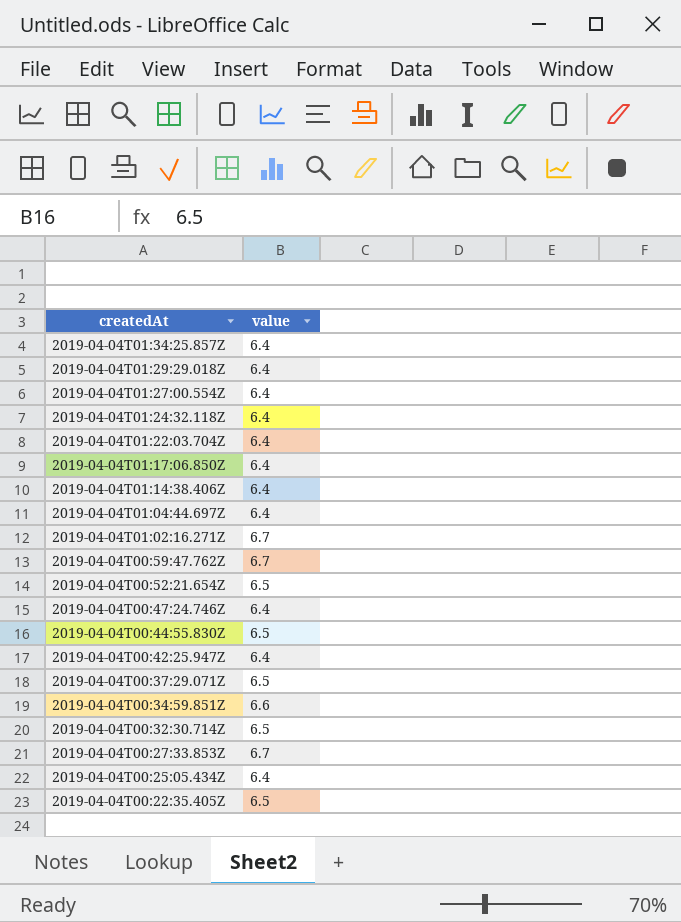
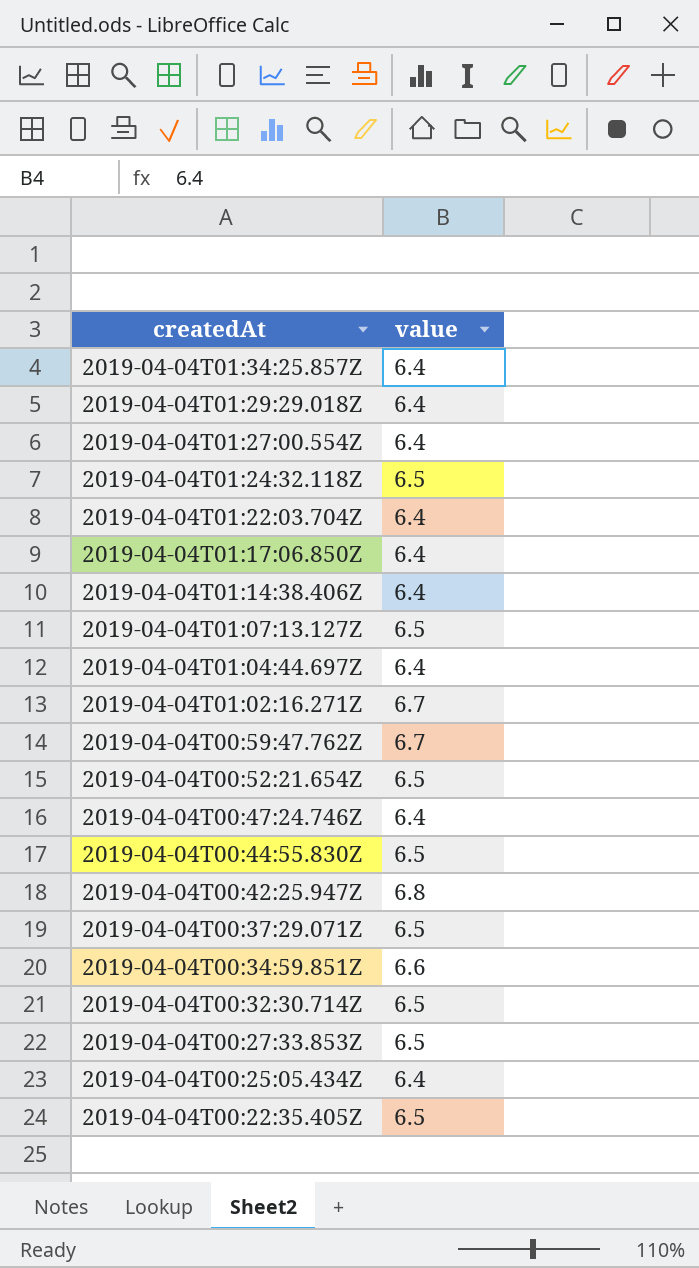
2019-04-04T01:24:32.118Z | value: 6.4 -> 6.5
row 2019-04-04T01:07:13.127Z: none -> 6.5
2019-04-04T00:42:25.947Z | value: 6.4 -> 6.8
2019-04-04T00:27:33.853Z | value: 6.7 -> 6.5

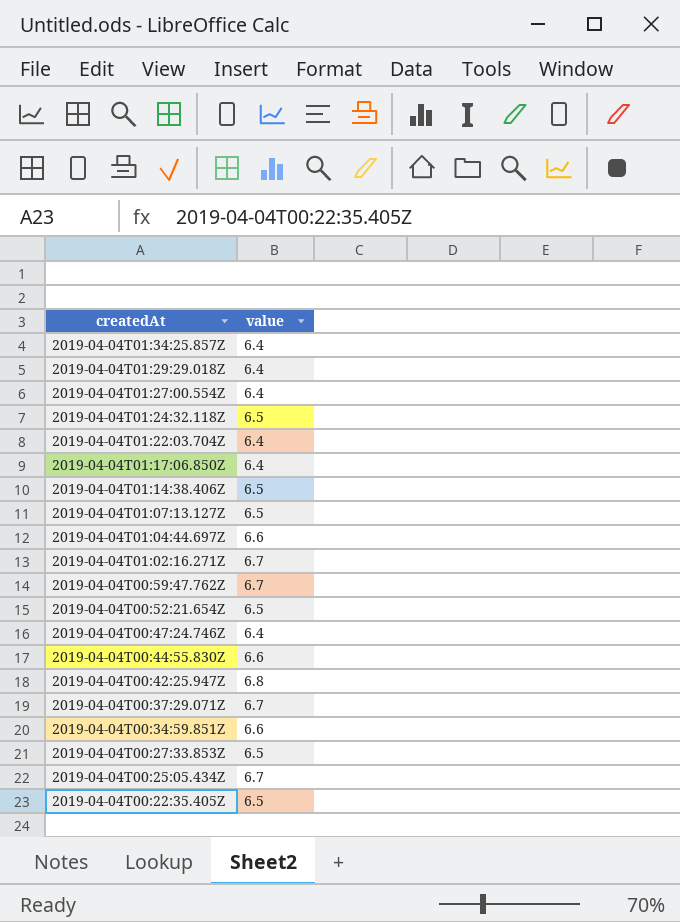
row 2019-04-04T00:32:30.714Z: 6.5 -> none
2019-04-04T01:14:38.406Z | value: 6.4 -> 6.5
2019-04-04T01:04:44.697Z | value: 6.4 -> 6.6
2019-04-04T00:44:55.830Z | value: 6.5 -> 6.6
2019-04-04T00:37:29.071Z | value: 6.5 -> 6.7
2019-04-04T00:25:05.434Z | value: 6.4 -> 6.7

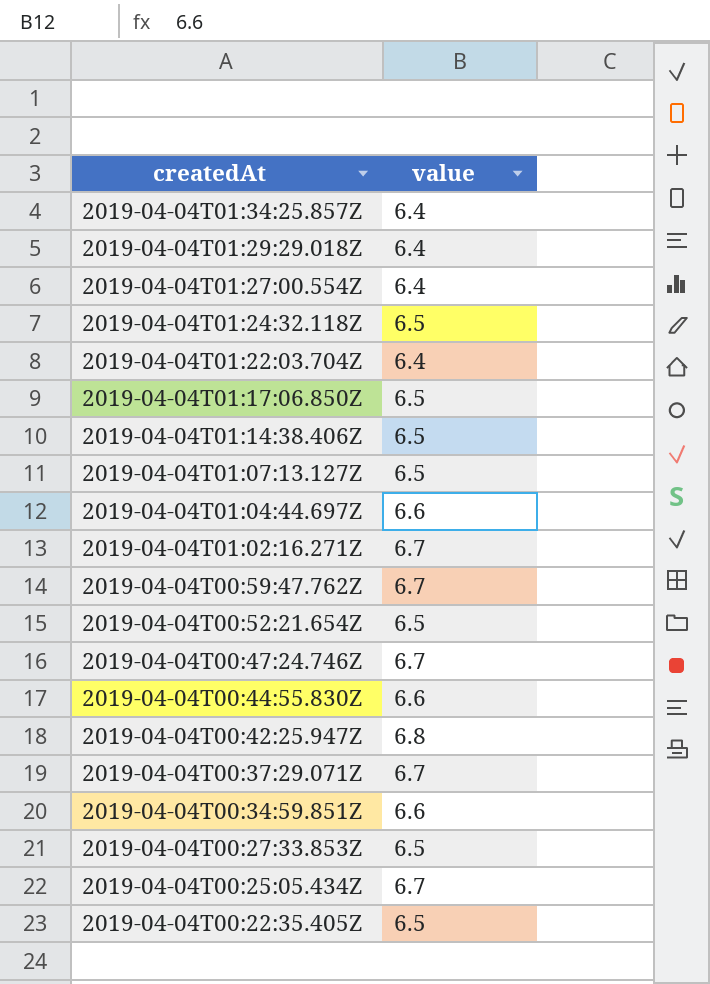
2019-04-04T01:17:06.850Z | value: 6.4 -> 6.5
2019-04-04T00:47:24.746Z | value: 6.4 -> 6.7

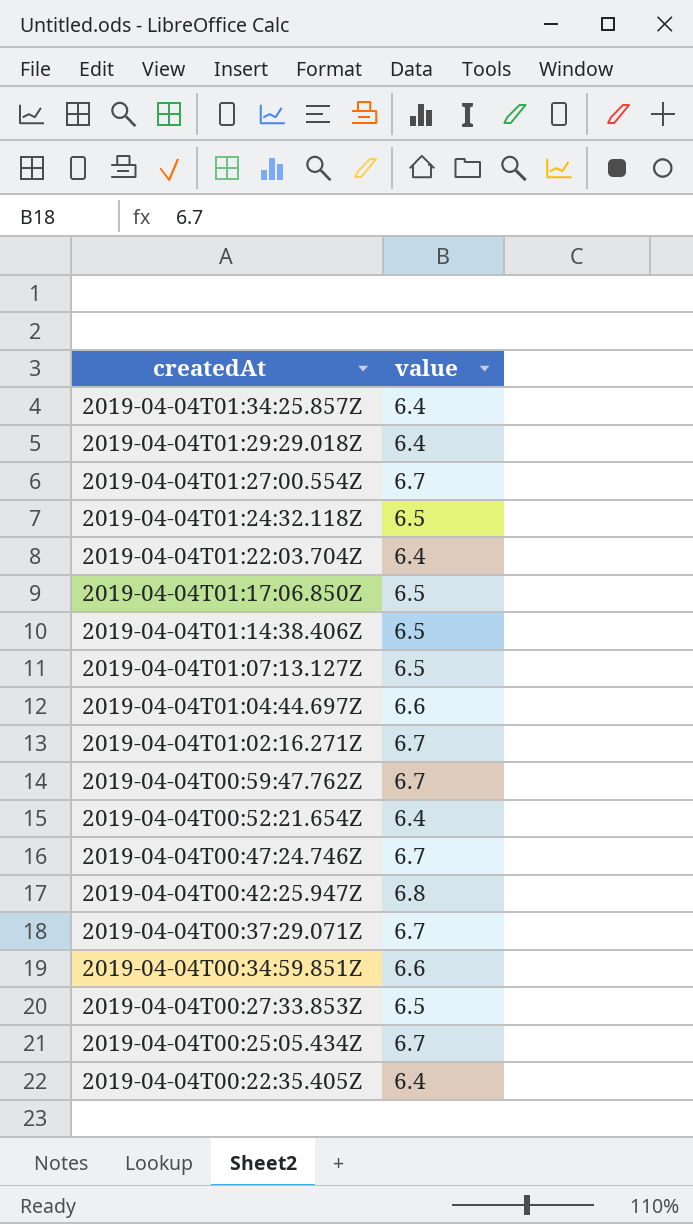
row 2019-04-04T00:44:55.830Z: 6.6 -> none
2019-04-04T01:27:00.554Z | value: 6.4 -> 6.7
2019-04-04T00:52:21.654Z | value: 6.5 -> 6.4
2019-04-04T00:22:35.405Z | value: 6.5 -> 6.4

